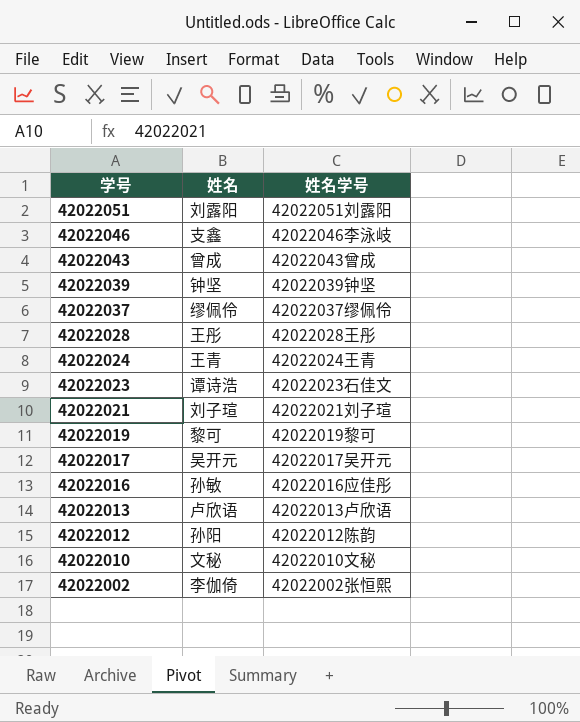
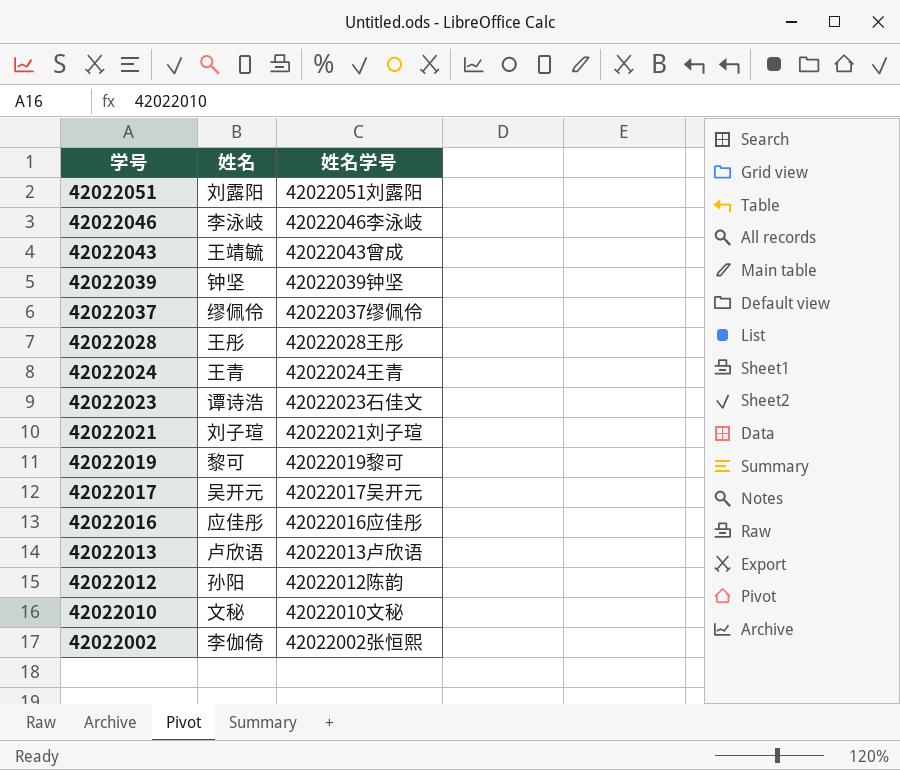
42022046 | 姓名: 支鑫 -> 李泳岐
42022043 | 姓名: 曾成 -> 王靖毓
42022016 | 姓名: 孙敏 -> 应佳彤

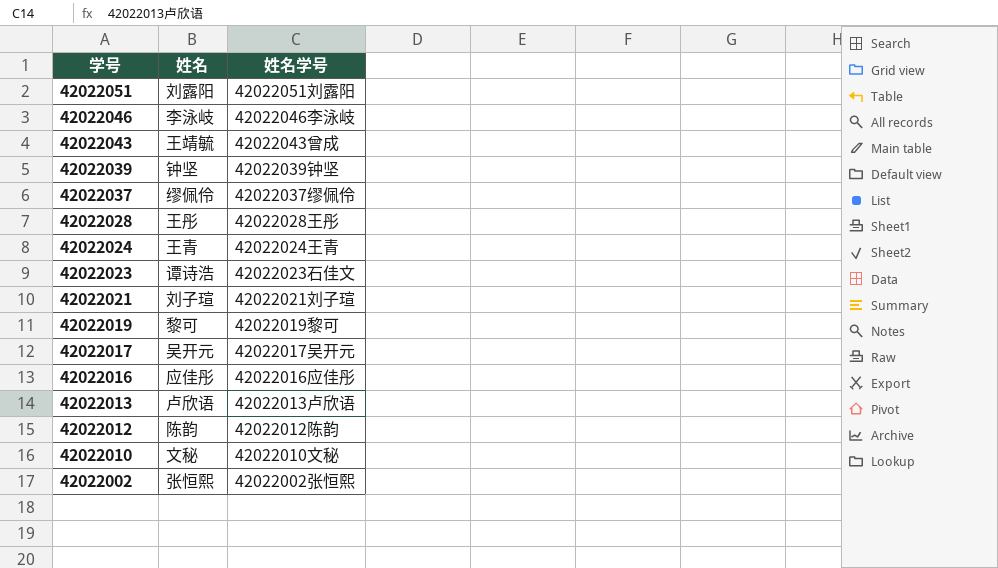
42022012 | 姓名: 孙阳 -> 陈韵
42022002 | 姓名: 李伽倚 -> 张恒熙

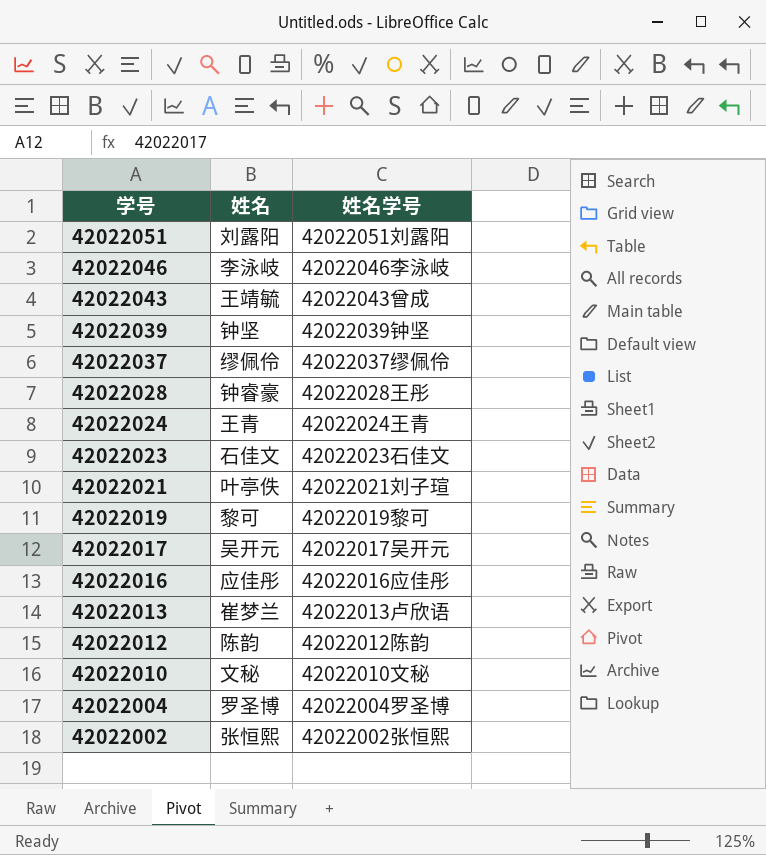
42022028 | 姓名: 王彤 -> 钟睿豪
42022023 | 姓名: 谭诗浩 -> 石佳文
42022021 | 姓名: 刘子瑄 -> 叶亭佚
42022013 | 姓名: 卢欣语 -> 崔梦兰
row 42022004: none -> 罗圣博 | 42022004罗圣博

